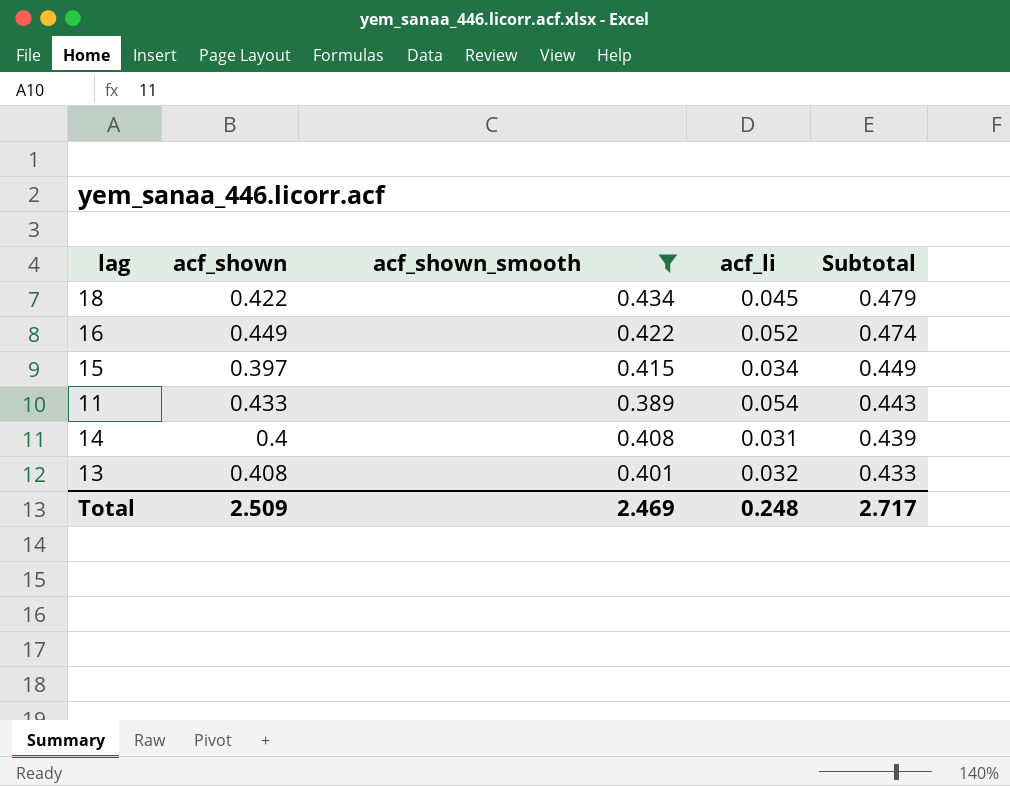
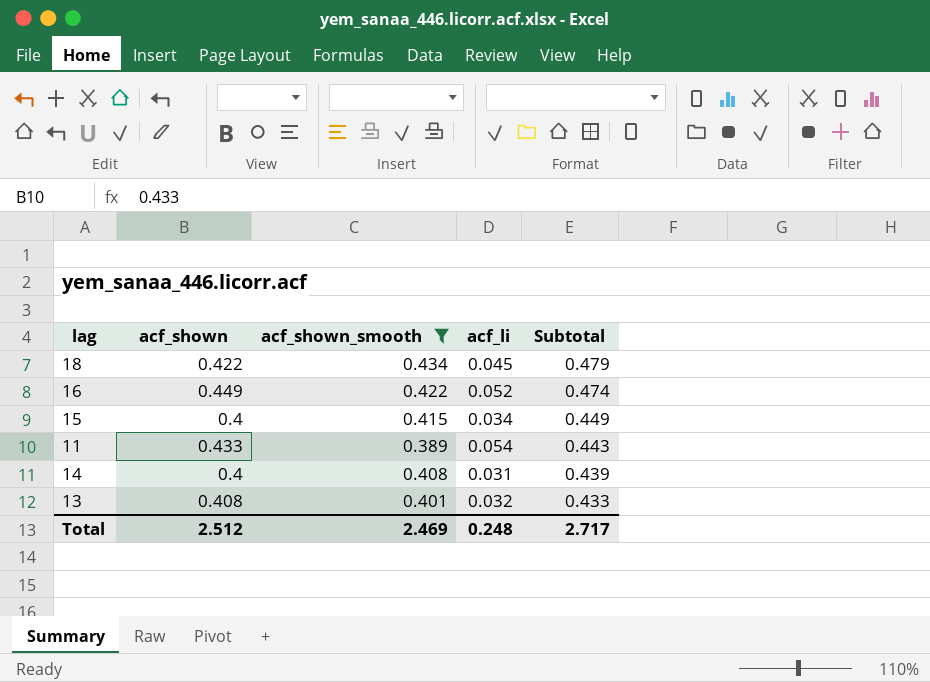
15 | acf_shown: 0.397 -> 0.4
Total | acf_shown: 2.509 -> 2.512

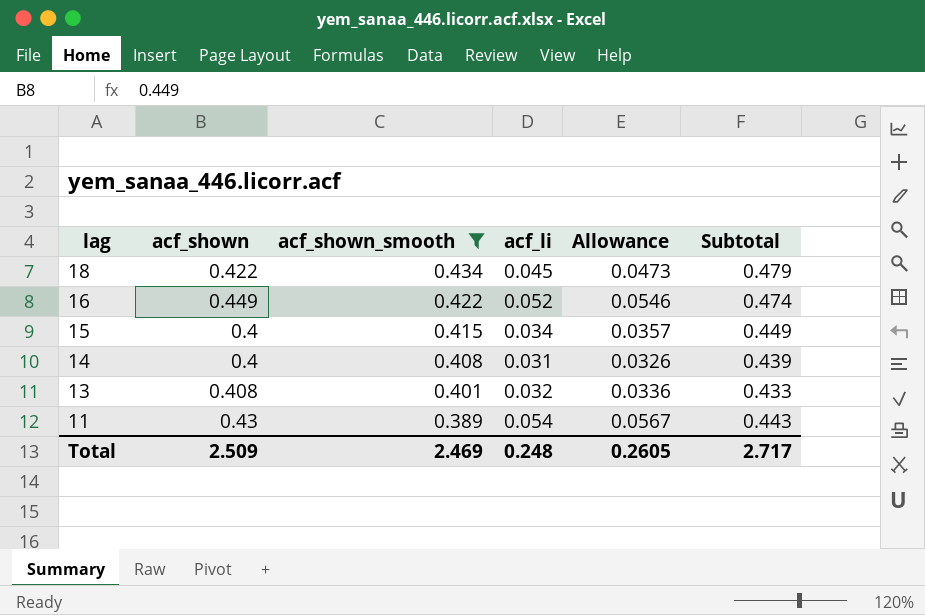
row order: Subtotal descending -> lag descending
column Allowance | formula: none -> [acf_li] * 1.05
11 | acf_shown: 0.433 -> 0.43
Total | acf_shown: 2.512 -> 2.509

